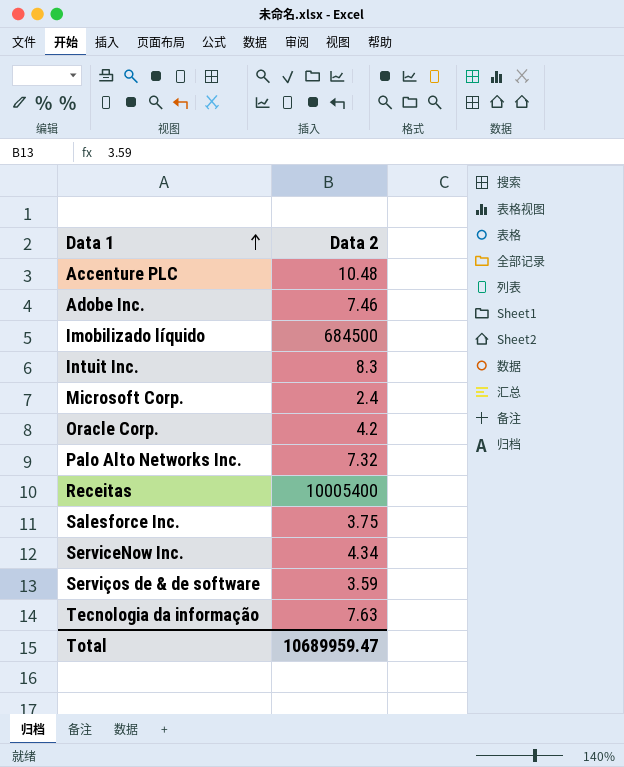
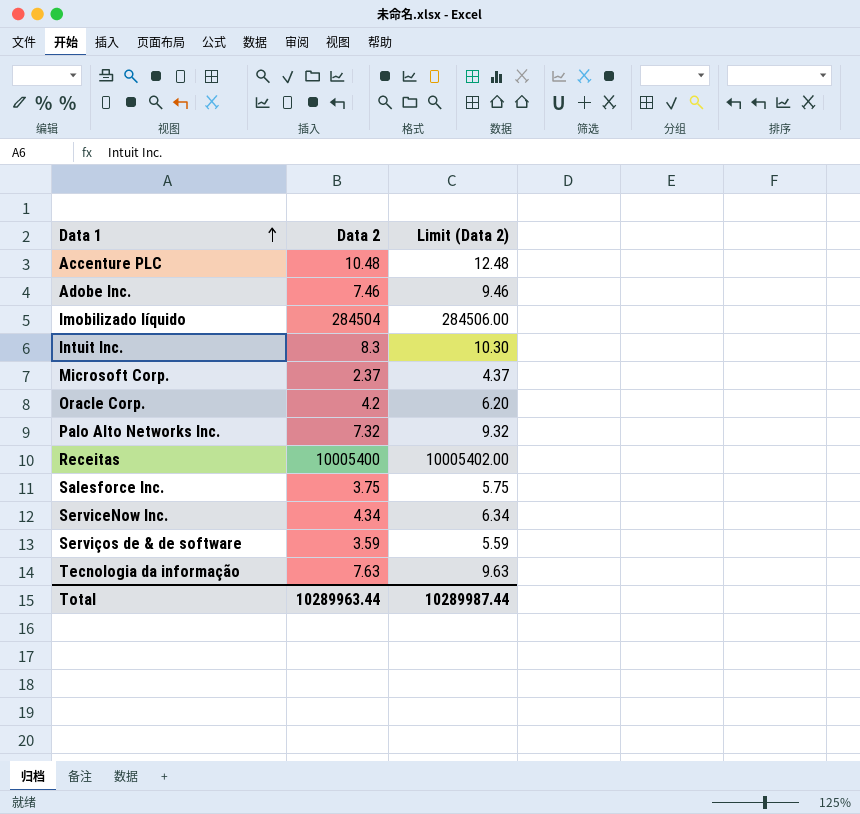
column Limit (Data 2) | formula: none -> [Data 2] + 2
Imobilizado líquido | Data 2: 684500 -> 284504
Microsoft Corp. | Data 2: 2.4 -> 2.37
Total | Data 2: 10689959.47 -> 10289963.44

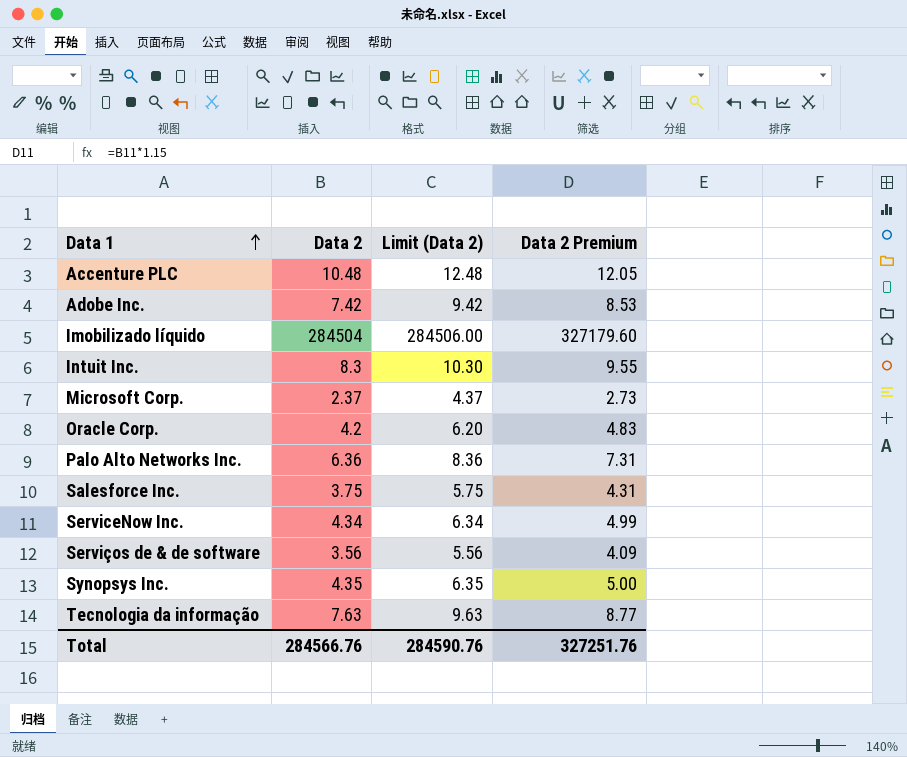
column Data 2 Premium | formula: none -> [Data 2] * 1.15
row Receitas: 10005400 | 10005402.00 -> none
Adobe Inc. | Data 2: 7.46 -> 7.42
Adobe Inc. | Limit (Data 2): 9.46 -> 9.42
Palo Alto Networks Inc. | Data 2: 7.32 -> 6.36
Palo Alto Networks Inc. | Limit (Data 2): 9.32 -> 8.36
Serviços de & de software | Data 2: 3.59 -> 3.56
Serviços de & de software | Limit (Data 2): 5.59 -> 5.56
row Synopsys Inc.: none -> 4.35 | 6.35 | 5.00
Total | Data 2: 10289963.44 -> 284566.76
Total | Limit (Data 2): 10289987.44 -> 284590.76

